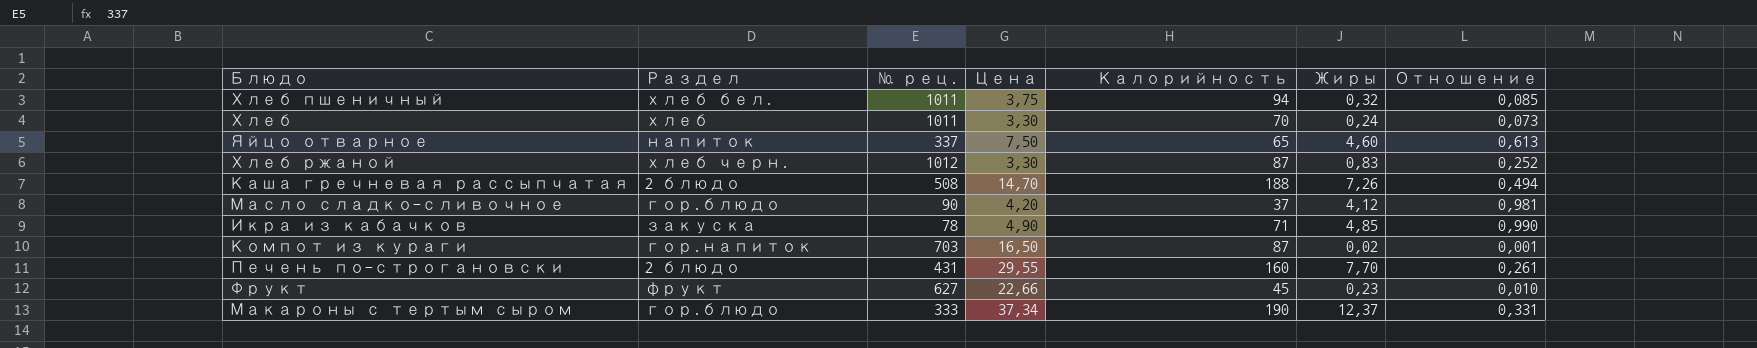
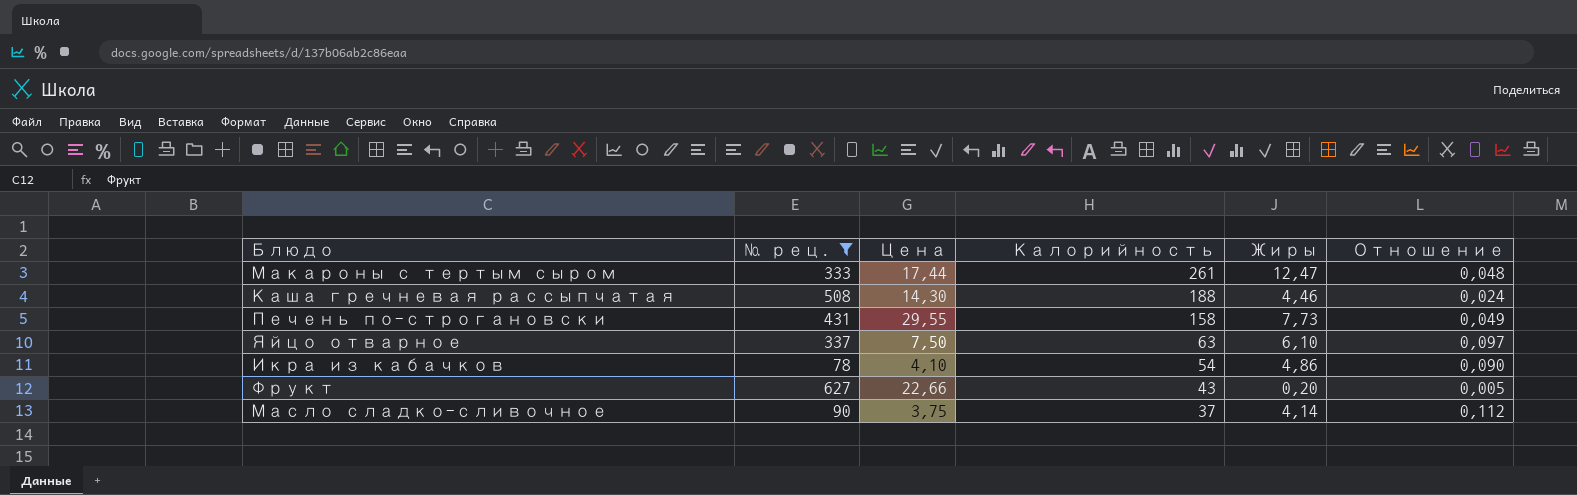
filter: none -> № рец. <= 627
row order: none -> Калорийность descending
column Раздел | position: 2 -> none
column Отношение | formula: [Жиры] / [Цена] -> [Жиры] / [Калорийность]
Макароны с тертым сыром | Цена: 37,34 -> 17,44
Макароны с тертым сыром | Калорийность: 190 -> 261
Макароны с тертым сыром | Жиры: 12,37 -> 12,47
Каша гречневая рассыпчатая | Цена: 14,70 -> 14,30
Каша гречневая рассыпчатая | Жиры: 7,26 -> 4,46
Печень по-строгановски | Калорийность: 160 -> 158
Печень по-строгановски | Жиры: 7,70 -> 7,73
Яйцо отварное | Калорийность: 65 -> 63
Яйцо отварное | Жиры: 4,60 -> 6,10
Икра из кабачков | Цена: 4,90 -> 4,10
Икра из кабачков | Калорийность: 71 -> 54
Икра из кабачков | Жиры: 4,85 -> 4,86
Фрукт | Калорийность: 45 -> 43
Фрукт | Жиры: 0,23 -> 0,20
Масло сладко-сливочное | Цена: 4,20 -> 3,75
Масло сладко-сливочное | Жиры: 4,12 -> 4,14

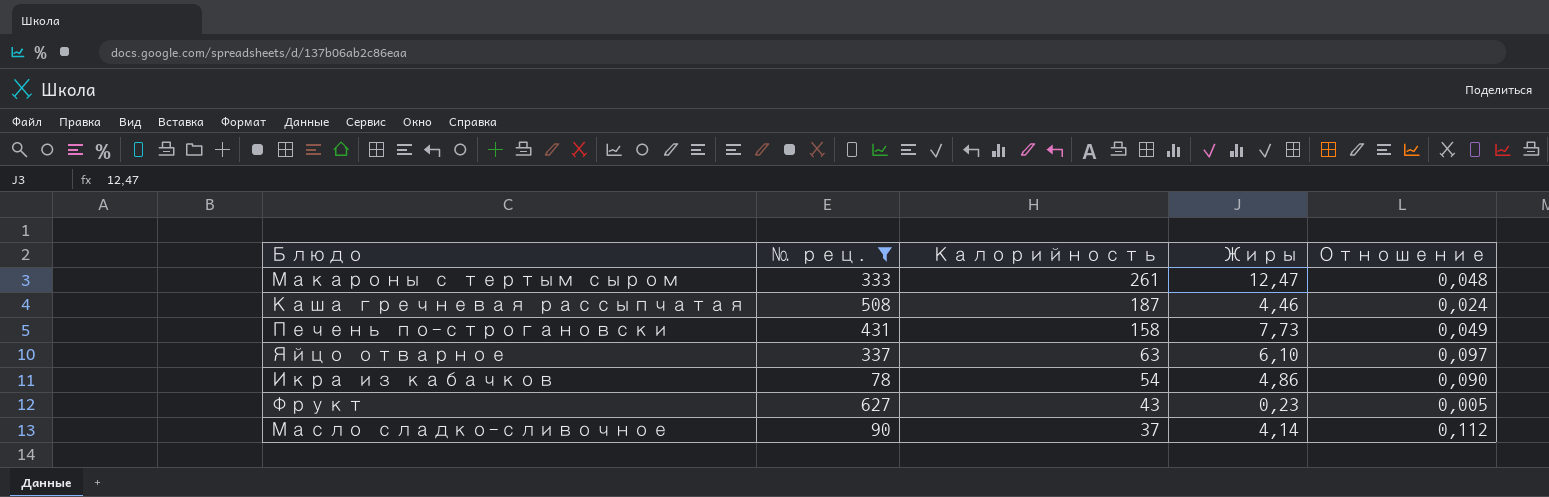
column Цена | position: 3 -> none
Каша гречневая рассыпчатая | Калорийность: 188 -> 187
Фрукт | Жиры: 0,20 -> 0,23

